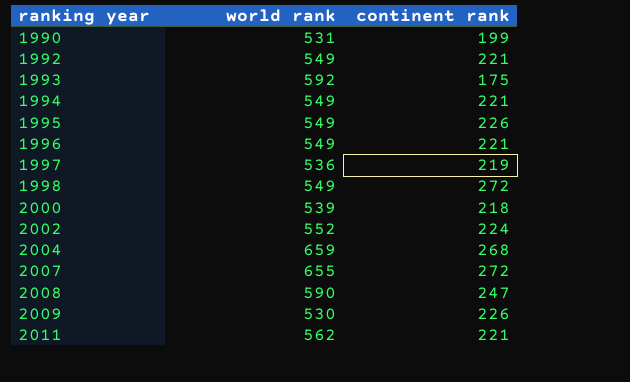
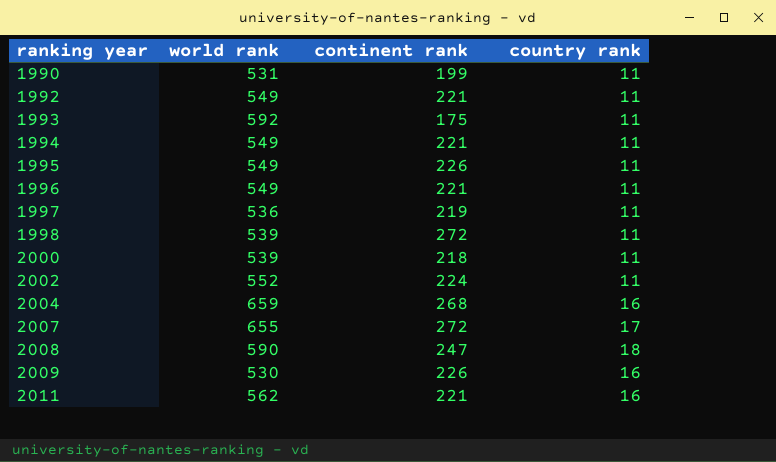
column country rank | position: none -> 4
1998 | world rank: 549 -> 539

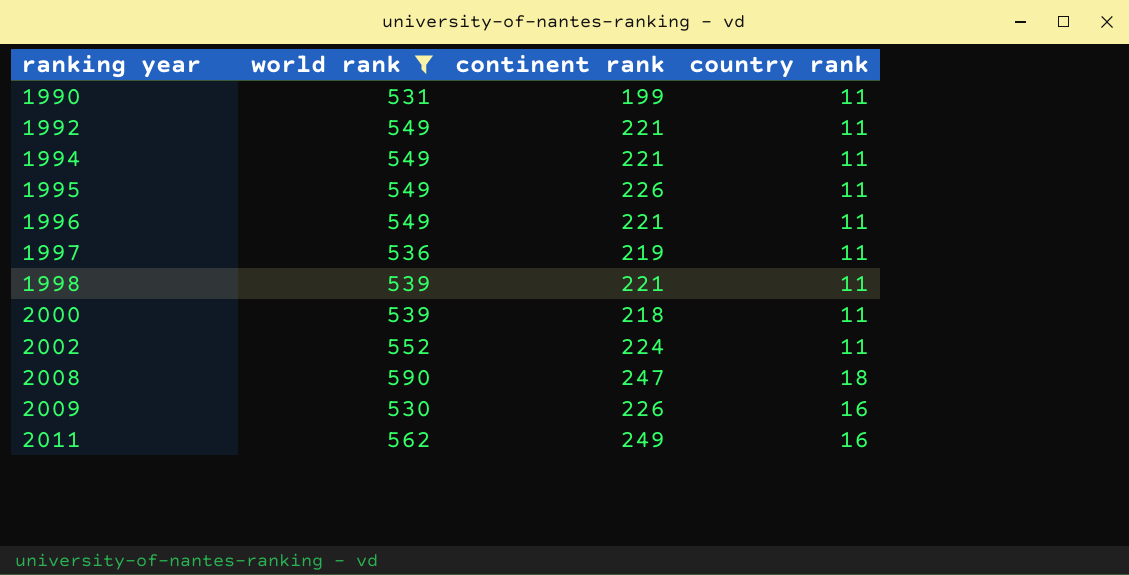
filter: none -> world rank <= 590
1998 | continent rank: 272 -> 221
2011 | continent rank: 221 -> 249

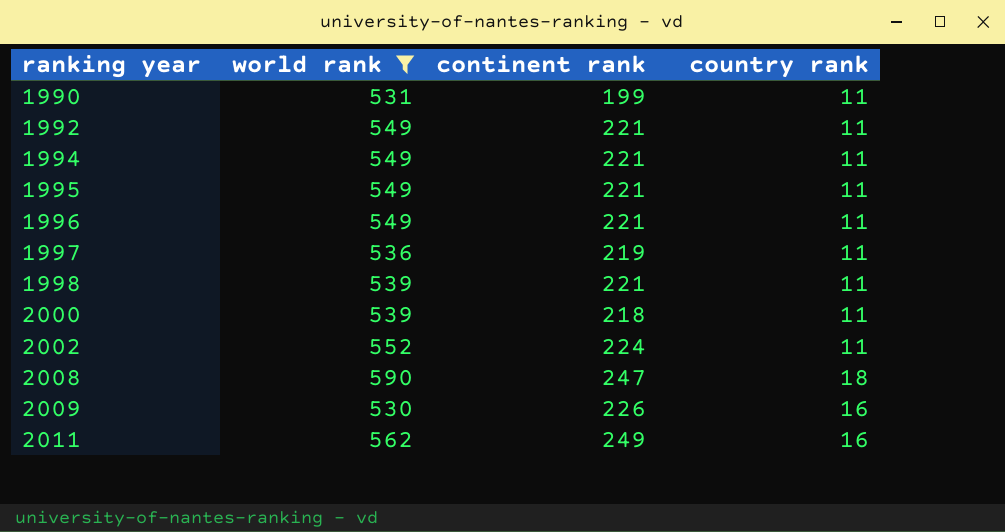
1995 | continent rank: 226 -> 221

